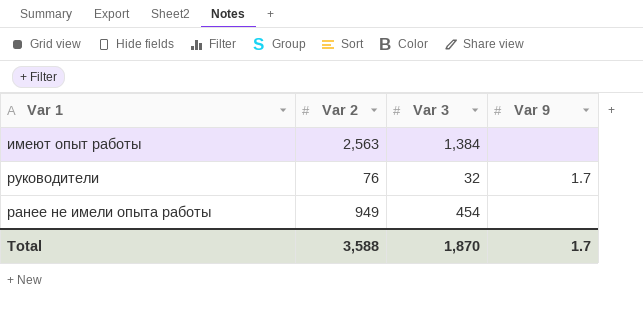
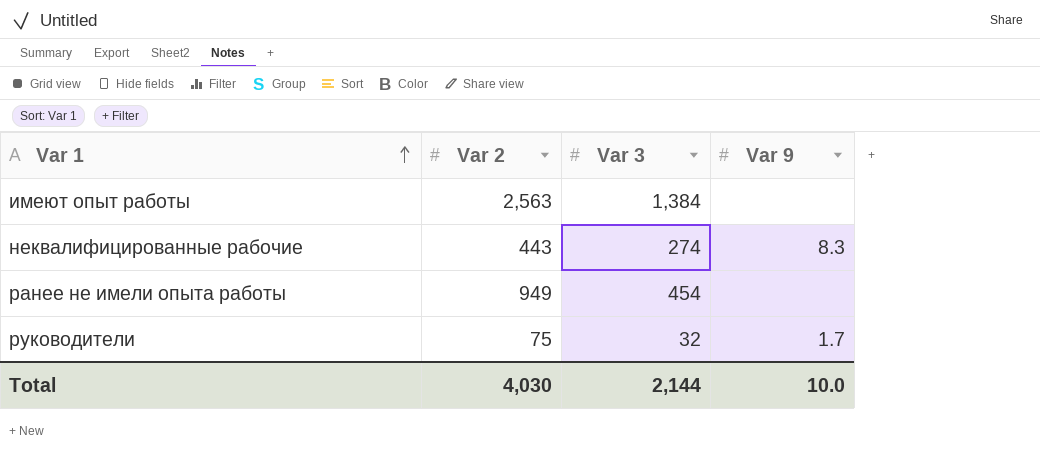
row order: none -> Var 1 ascending
row неквалифицированные рабочие: none -> 443 | 274 | 8.3
руководители | Var 2: 76 -> 75
Total | Var 2: 3,588 -> 4,030
Total | Var 3: 1,870 -> 2,144
Total | Var 9: 1.7 -> 10.0

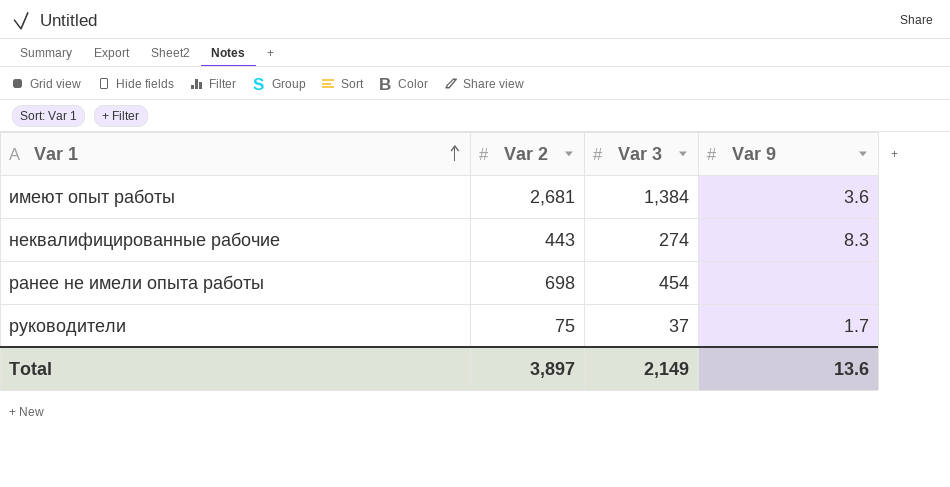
имеют опыт работы | Var 2: 2,563 -> 2,681
имеют опыт работы | Var 9: none -> 3.6
ранее не имели опыта работы | Var 2: 949 -> 698
руководители | Var 3: 32 -> 37
Total | Var 2: 4,030 -> 3,897
Total | Var 3: 2,144 -> 2,149
Total | Var 9: 10.0 -> 13.6

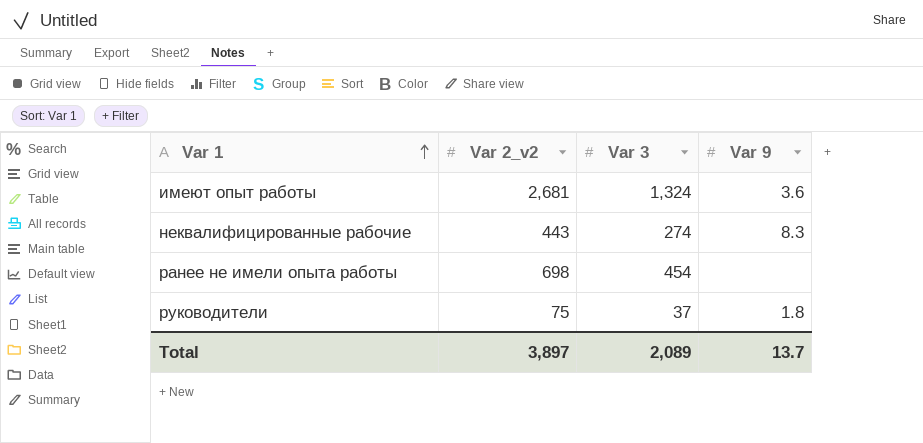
column name: Var 2 -> Var 2_v2
имеют опыт работы | Var 3: 1,384 -> 1,324
руководители | Var 9: 1.7 -> 1.8
Total | Var 3: 2,149 -> 2,089
Total | Var 9: 13.6 -> 13.7

